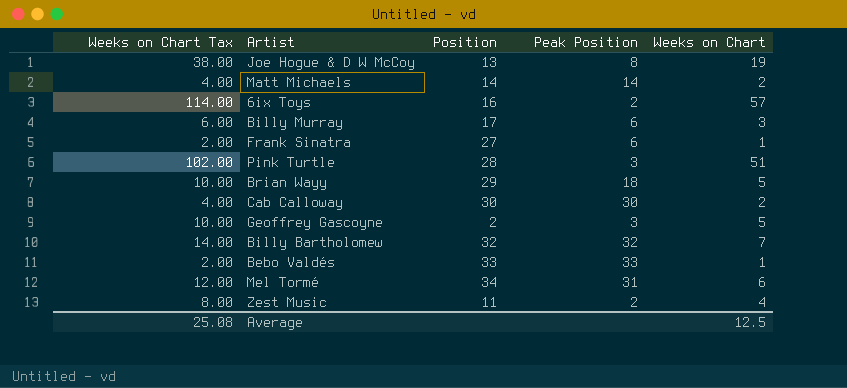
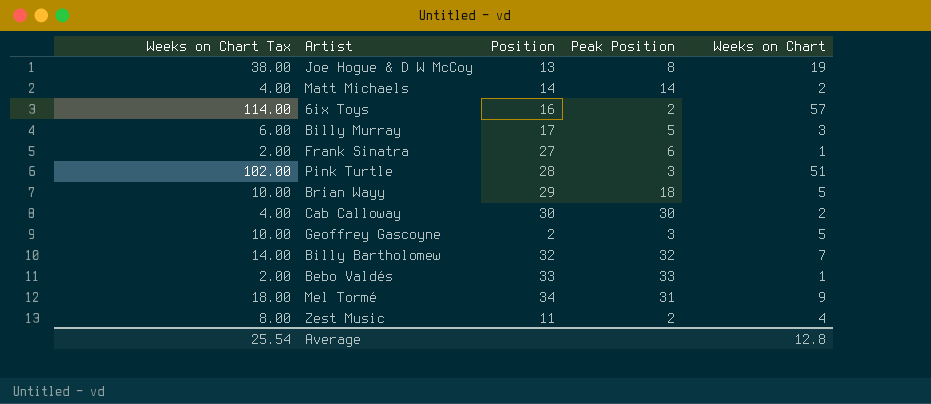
Billy Murray | Peak Position: 6 -> 5
Mel Tormé | Weeks on Chart Tax: 12.00 -> 18.00
Mel Tormé | Weeks on Chart: 6 -> 9
Average | Weeks on Chart Tax: 25.08 -> 25.54
Average | Weeks on Chart: 12.5 -> 12.8

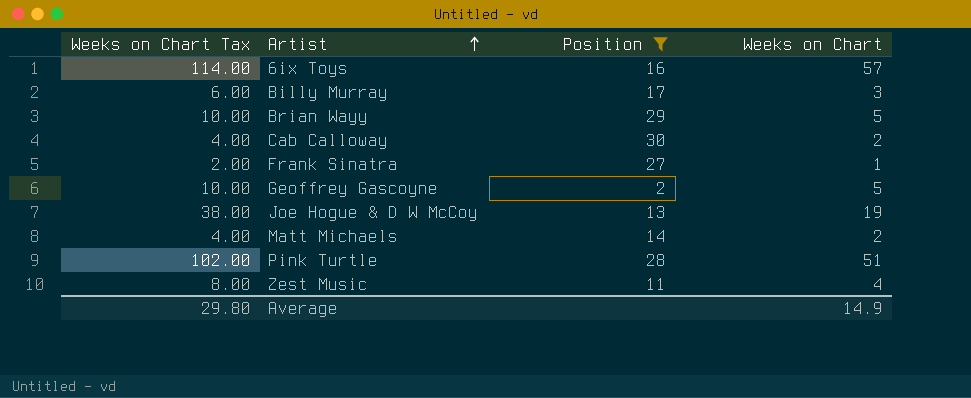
filter: none -> Position <= 30
row order: none -> Artist ascending
column Peak Position | position: 4 -> none
Average | Weeks on Chart Tax: 25.54 -> 29.80
Average | Weeks on Chart: 12.8 -> 14.9

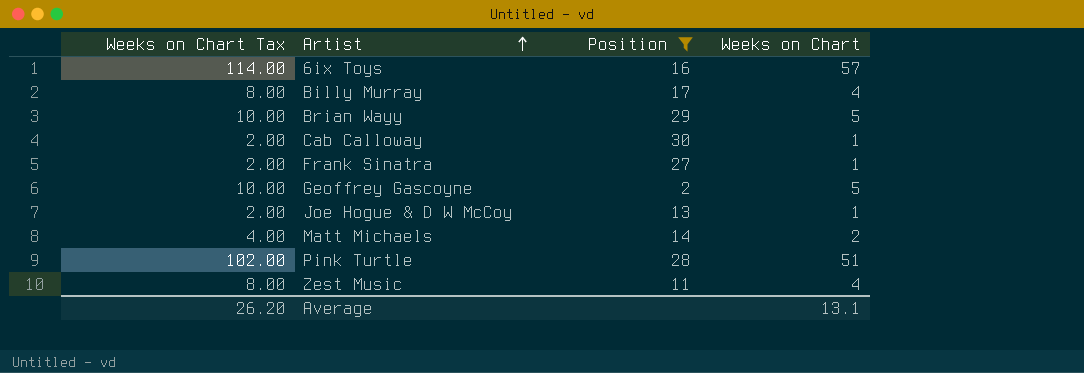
Billy Murray | Weeks on Chart Tax: 6.00 -> 8.00
Billy Murray | Weeks on Chart: 3 -> 4
Cab Calloway | Weeks on Chart Tax: 4.00 -> 2.00
Cab Calloway | Weeks on Chart: 2 -> 1
Joe Hogue & D W McCoy | Weeks on Chart Tax: 38.00 -> 2.00
Joe Hogue & D W McCoy | Weeks on Chart: 19 -> 1
Average | Weeks on Chart Tax: 29.80 -> 26.20
Average | Weeks on Chart: 14.9 -> 13.1

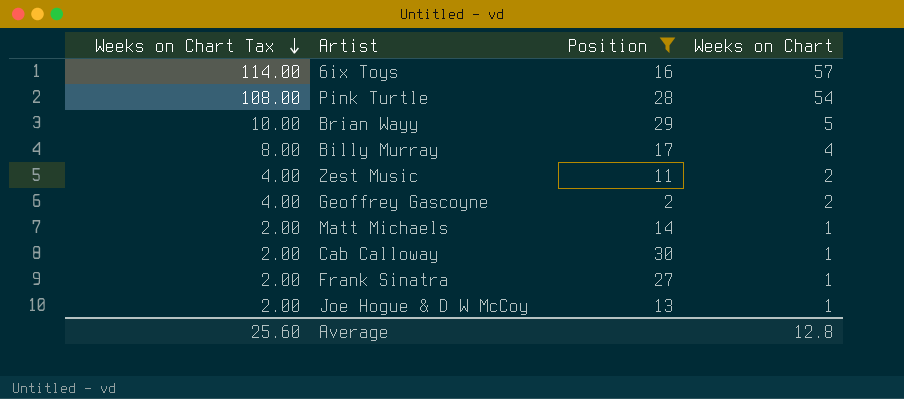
row order: Artist ascending -> Weeks on Chart Tax descending
Pink Turtle | Weeks on Chart Tax: 102.00 -> 108.00
Pink Turtle | Weeks on Chart: 51 -> 54
Zest Music | Weeks on Chart Tax: 8.00 -> 4.00
Zest Music | Weeks on Chart: 4 -> 2
Geoffrey Gascoyne | Weeks on Chart Tax: 10.00 -> 4.00
Geoffrey Gascoyne | Weeks on Chart: 5 -> 2
Matt Michaels | Weeks on Chart Tax: 4.00 -> 2.00
Matt Michaels | Weeks on Chart: 2 -> 1
Average | Weeks on Chart Tax: 26.20 -> 25.60
Average | Weeks on Chart: 13.1 -> 12.8

